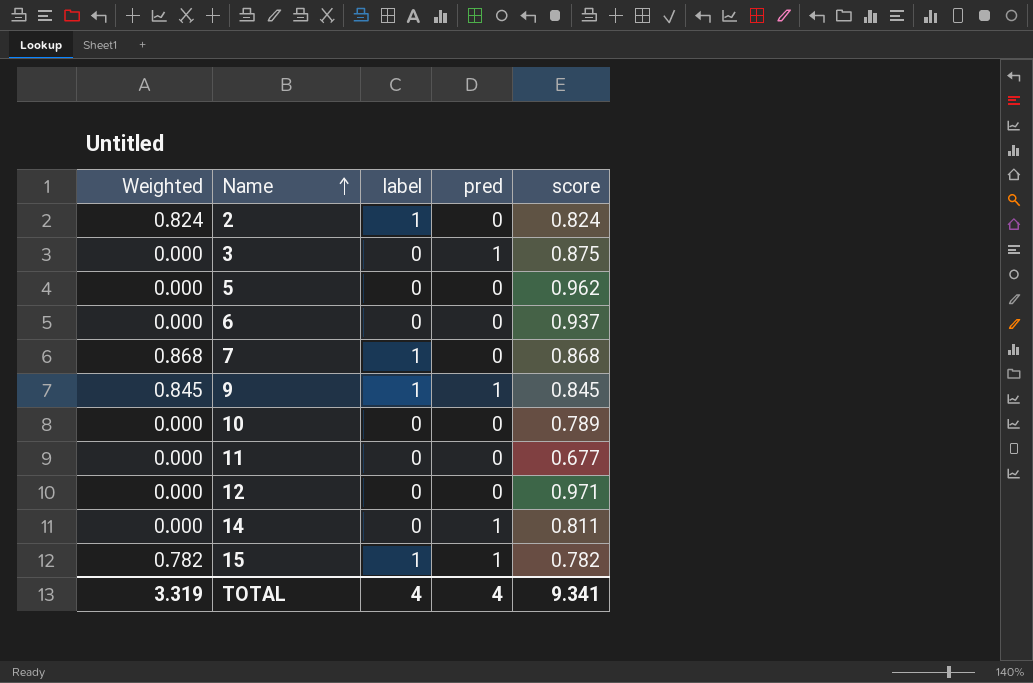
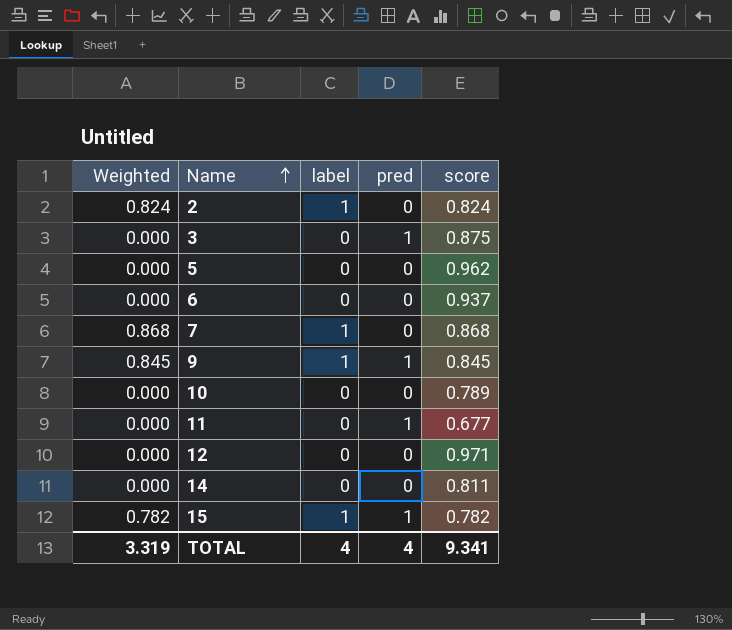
11 | pred: 0 -> 1
14 | pred: 1 -> 0

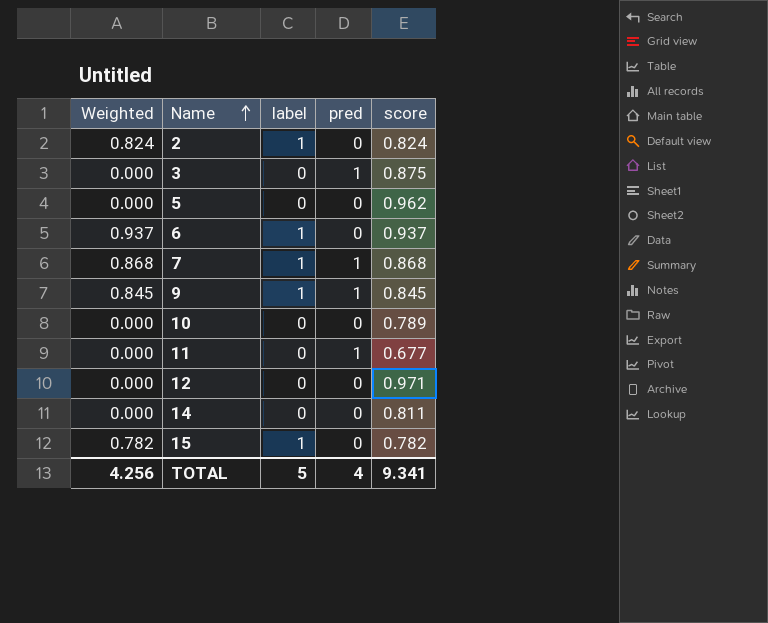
6 | Weighted: 0.000 -> 0.937
6 | label: 0 -> 1
7 | pred: 0 -> 1
15 | pred: 1 -> 0
TOTAL | Weighted: 3.319 -> 4.256
TOTAL | label: 4 -> 5

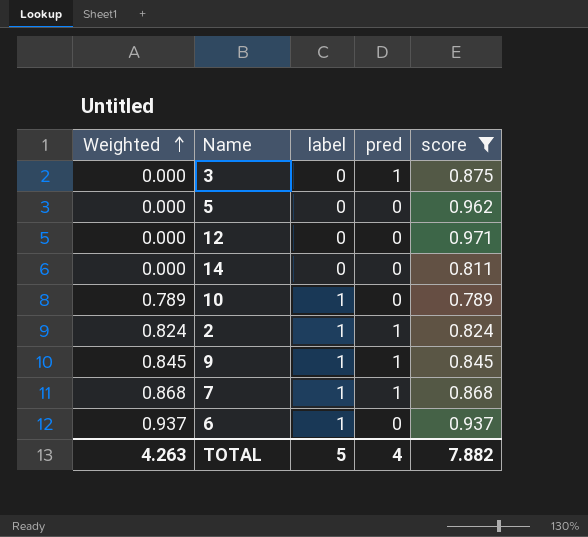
filter: none -> score >= 0.789
row order: Name ascending -> Weighted ascending
10 | Weighted: 0.000 -> 0.789
10 | label: 0 -> 1
2 | pred: 0 -> 1
TOTAL | Weighted: 4.256 -> 4.263
TOTAL | score: 9.341 -> 7.882

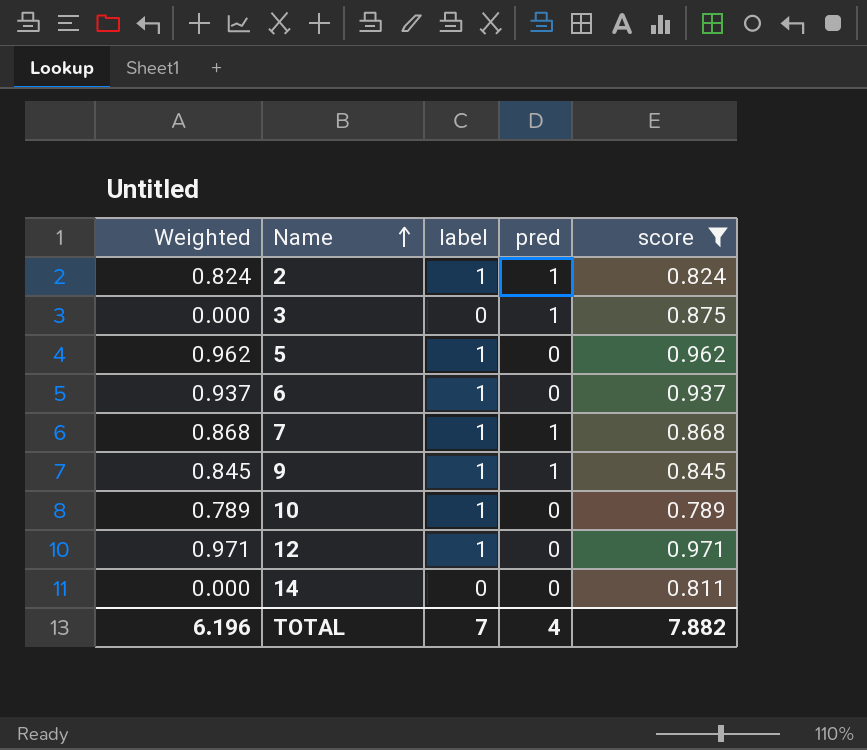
row order: Weighted ascending -> Name ascending
5 | Weighted: 0.000 -> 0.962
5 | label: 0 -> 1
12 | Weighted: 0.000 -> 0.971
12 | label: 0 -> 1
TOTAL | Weighted: 4.263 -> 6.196
TOTAL | label: 5 -> 7

